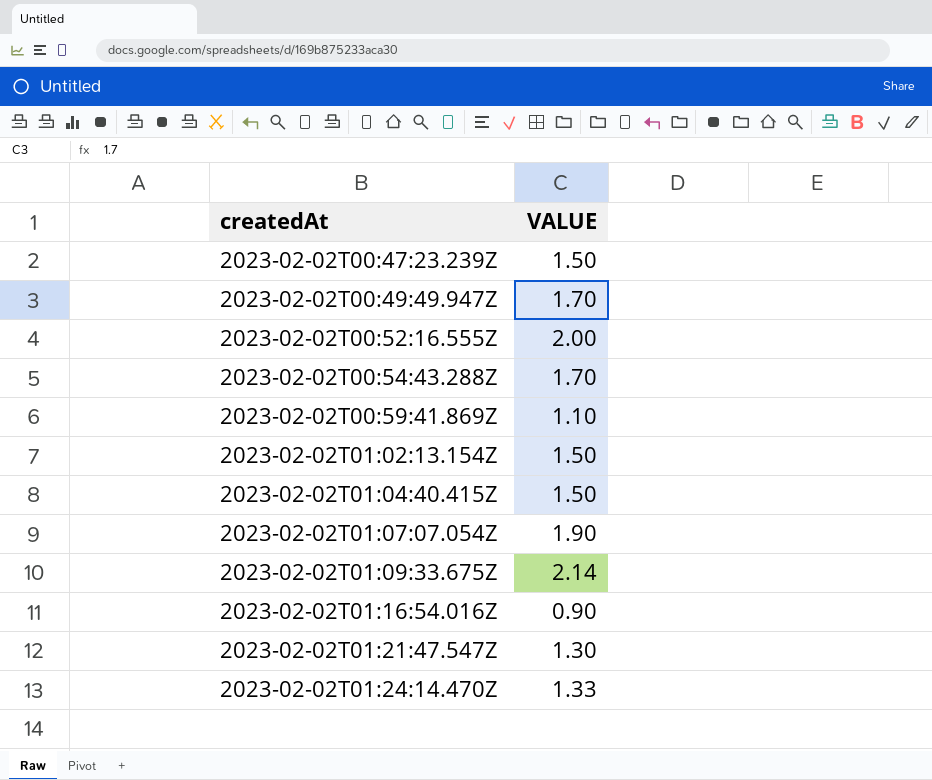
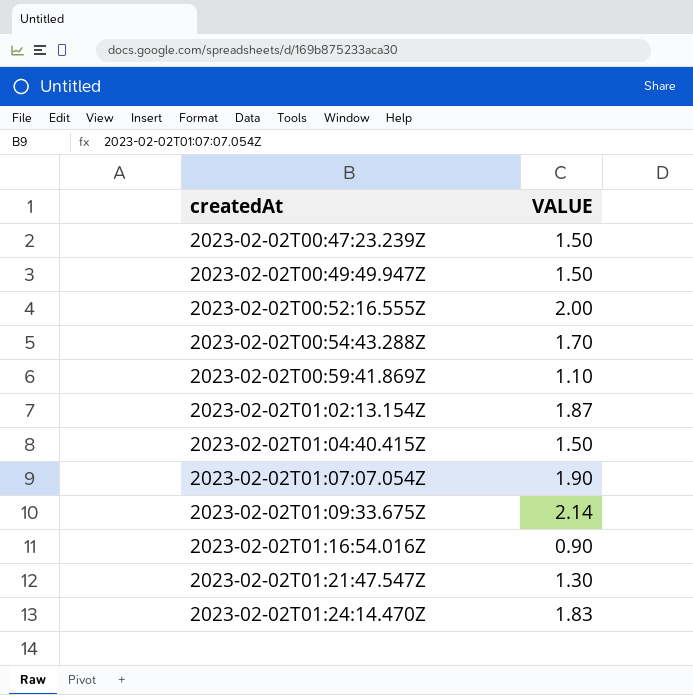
2023-02-02T00:49:49.947Z | VALUE: 1.70 -> 1.50
2023-02-02T01:02:13.154Z | VALUE: 1.50 -> 1.87
2023-02-02T01:24:14.470Z | VALUE: 1.33 -> 1.83

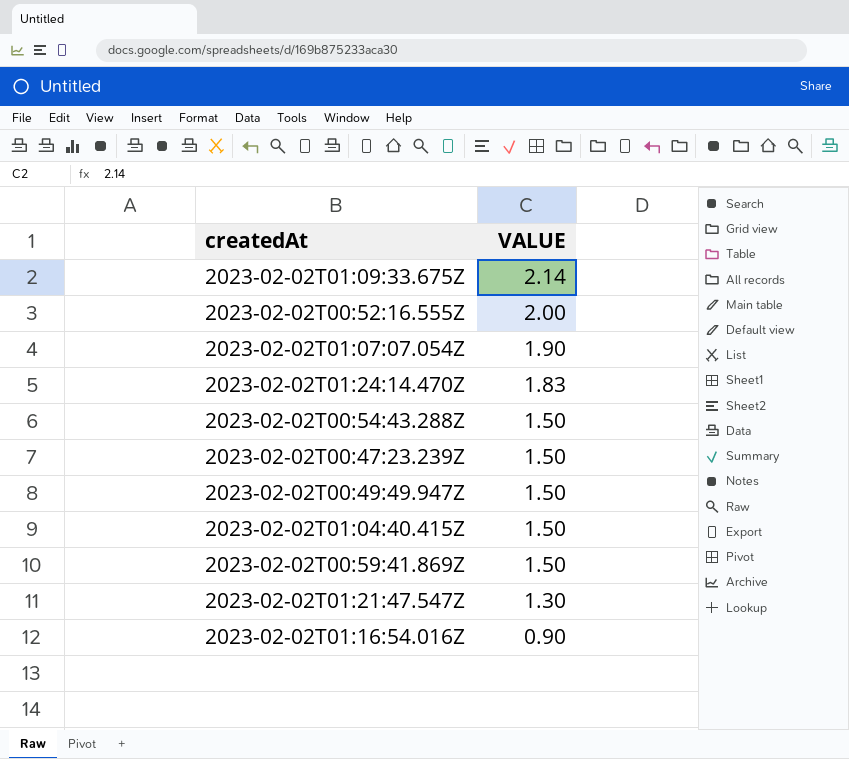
row order: createdAt ascending -> VALUE descending
row 2023-02-02T01:02:13.154Z: 1.87 -> none
2023-02-02T00:54:43.288Z | VALUE: 1.70 -> 1.50
2023-02-02T00:59:41.869Z | VALUE: 1.10 -> 1.50

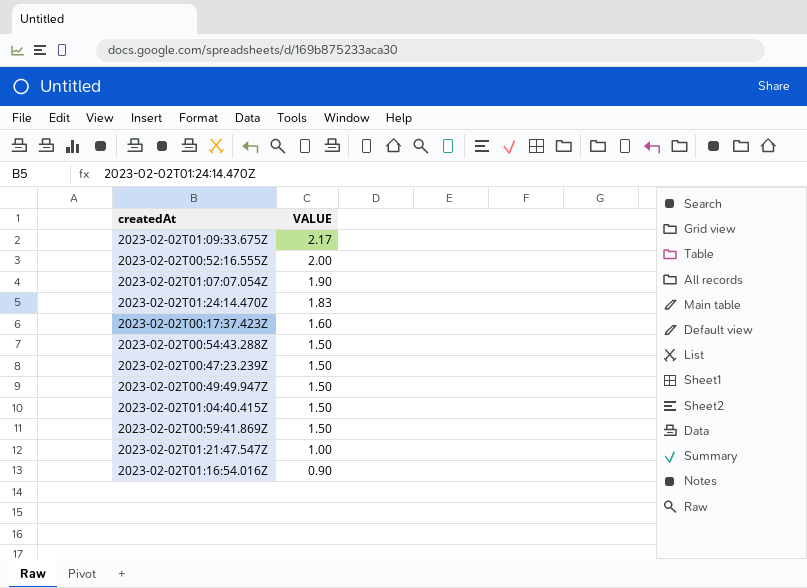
2023-02-02T01:09:33.675Z | VALUE: 2.14 -> 2.17
row 2023-02-02T00:17:37.423Z: none -> 1.60
2023-02-02T01:21:47.547Z | VALUE: 1.30 -> 1.00

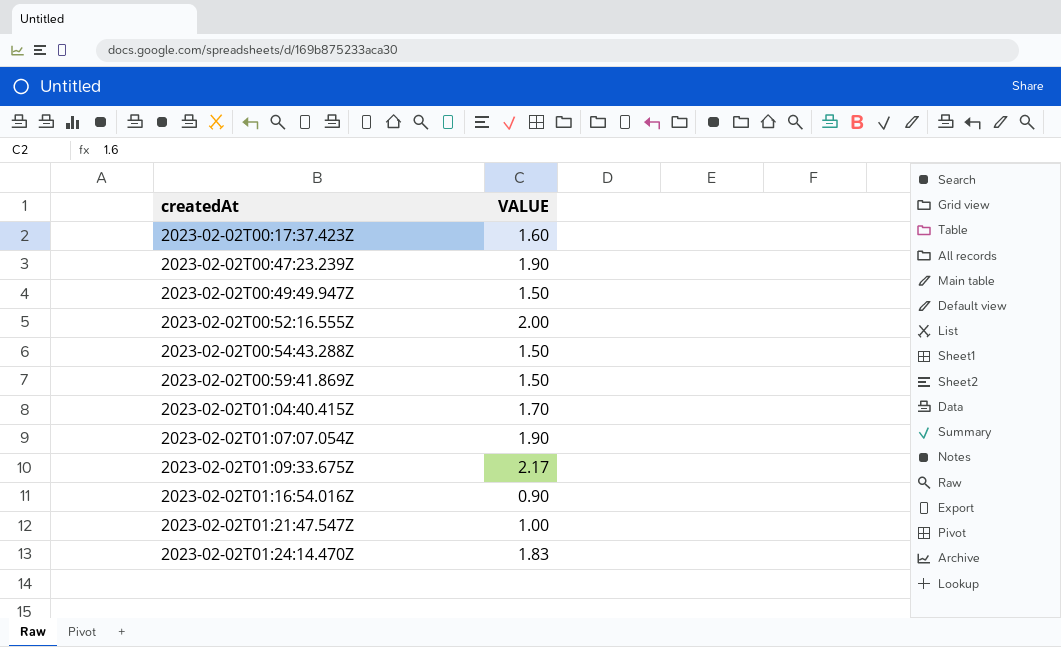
row order: VALUE descending -> createdAt ascending
2023-02-02T00:47:23.239Z | VALUE: 1.50 -> 1.90
2023-02-02T01:04:40.415Z | VALUE: 1.50 -> 1.70

